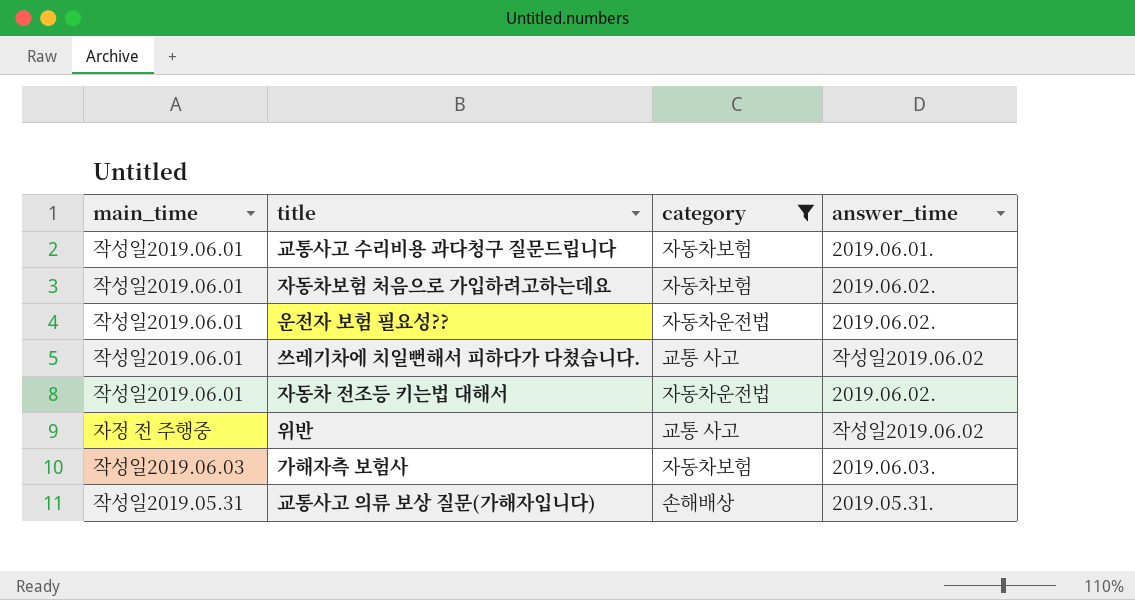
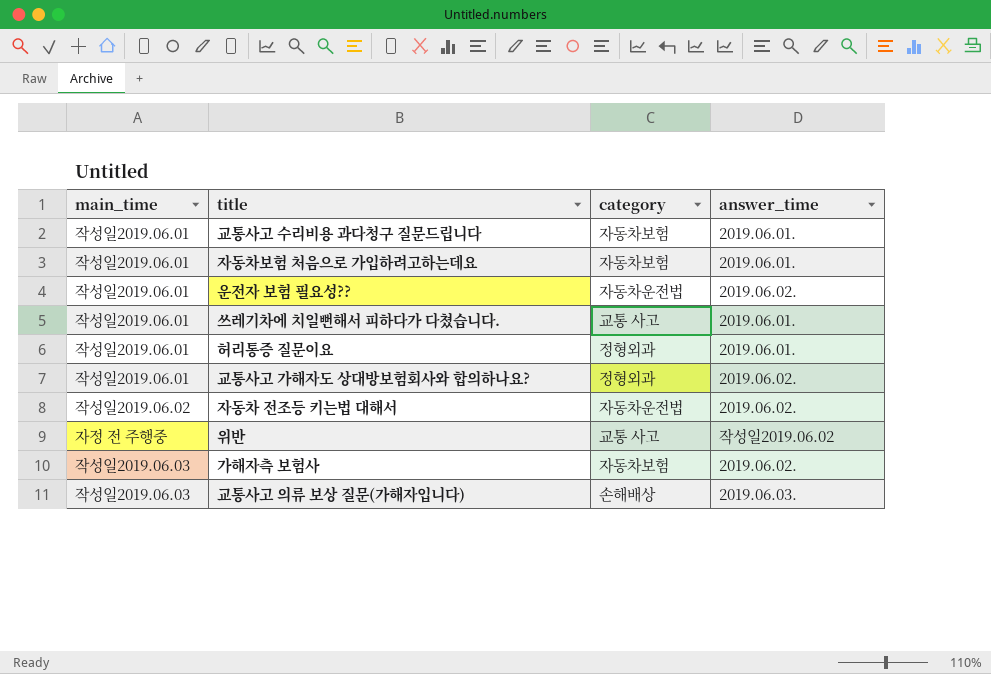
filter: category != 정형외과 -> none
자동차보험 처음으로 가입하려고하는데요 | answer_time: 2019.06.02. -> 2019.06.01.
쓰레기차에 치일뻔해서 피하다가 다쳤습니다. | answer_time: 작성일2019.06.02 -> 2019.06.01.
자동차 전조등 키는법 대해서 | main_time: 작성일2019.06.01 -> 작성일2019.06.02
가해자측 보험사 | answer_time: 2019.06.03. -> 2019.06.02.
교통사고 의류 보상 질문(가해자입니다) | main_time: 작성일2019.05.31 -> 작성일2019.06.03
교통사고 의류 보상 질문(가해자입니다) | answer_time: 2019.05.31. -> 2019.06.03.

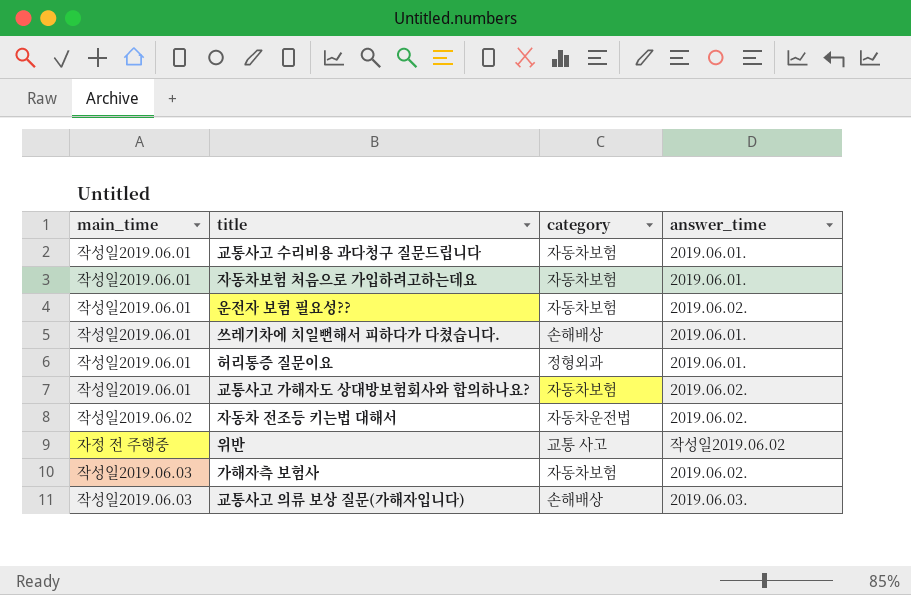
운전자 보험 필요성?? | category: 자동차운전법 -> 자동차보험
쓰레기차에 치일뻔해서 피하다가 다쳤습니다. | category: 교통 사고 -> 손해배상
교통사고 가해자도 상대방보험회사와 합의하나요? | category: 정형외과 -> 자동차보험

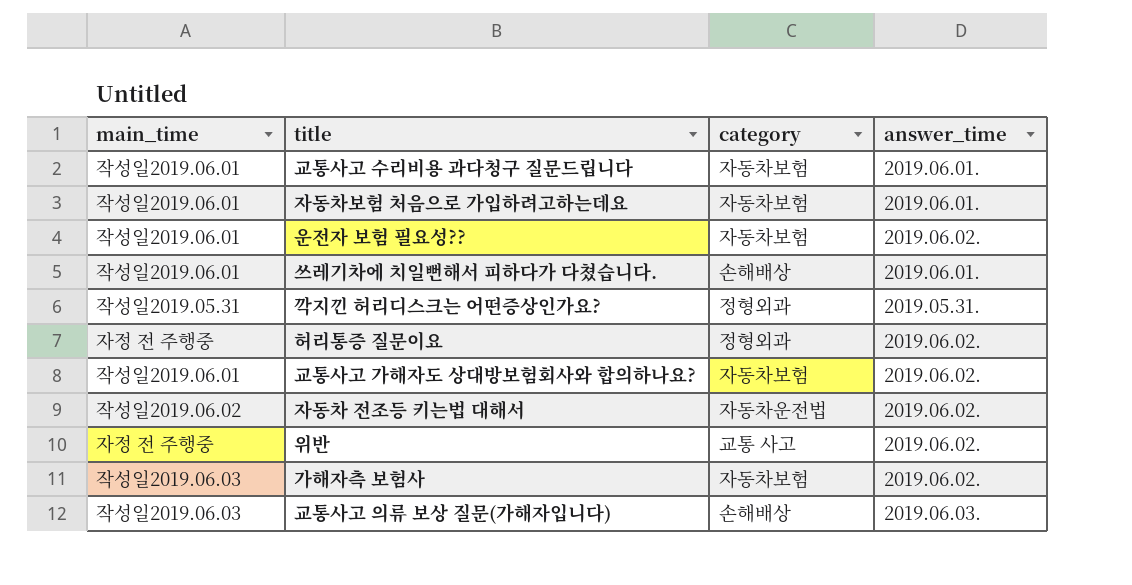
row 깍지낀 허리디스크는 어떤증상인가요?: none -> 작성일2019.05.31 | 정형외과 | 2019.05.31.
허리통증 질문이요 | main_time: 작성일2019.06.01 -> 자정 전 주행중
허리통증 질문이요 | answer_time: 2019.06.01. -> 2019.06.02.
위반 | answer_time: 작성일2019.06.02 -> 2019.06.02.

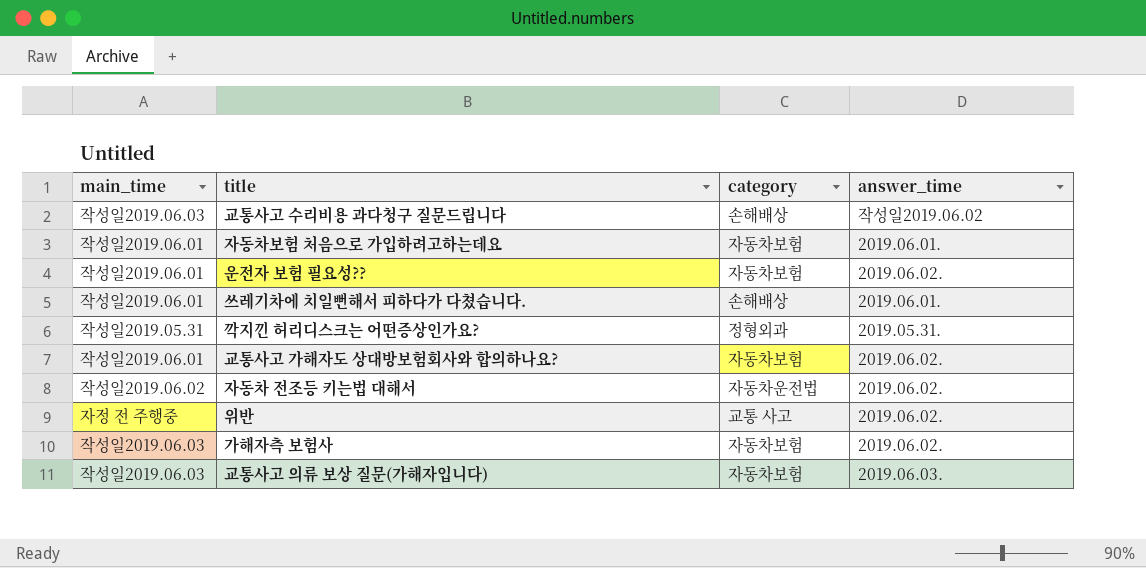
row 허리통증 질문이요: 자정 전 주행중 | 정형외과 | 2019.06.02. -> none
교통사고 수리비용 과다청구 질문드립니다 | main_time: 작성일2019.06.01 -> 작성일2019.06.03
교통사고 수리비용 과다청구 질문드립니다 | category: 자동차보험 -> 손해배상
교통사고 수리비용 과다청구 질문드립니다 | answer_time: 2019.06.01. -> 작성일2019.06.02
교통사고 의류 보상 질문(가해자입니다) | category: 손해배상 -> 자동차보험

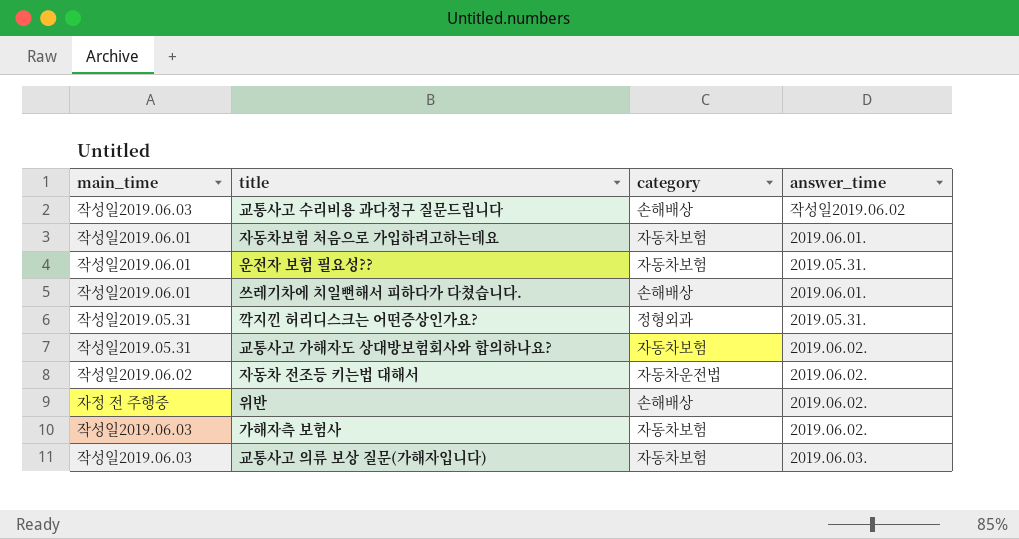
운전자 보험 필요성?? | answer_time: 2019.06.02. -> 2019.05.31.
교통사고 가해자도 상대방보험회사와 합의하나요? | main_time: 작성일2019.06.01 -> 작성일2019.05.31
위반 | category: 교통 사고 -> 손해배상

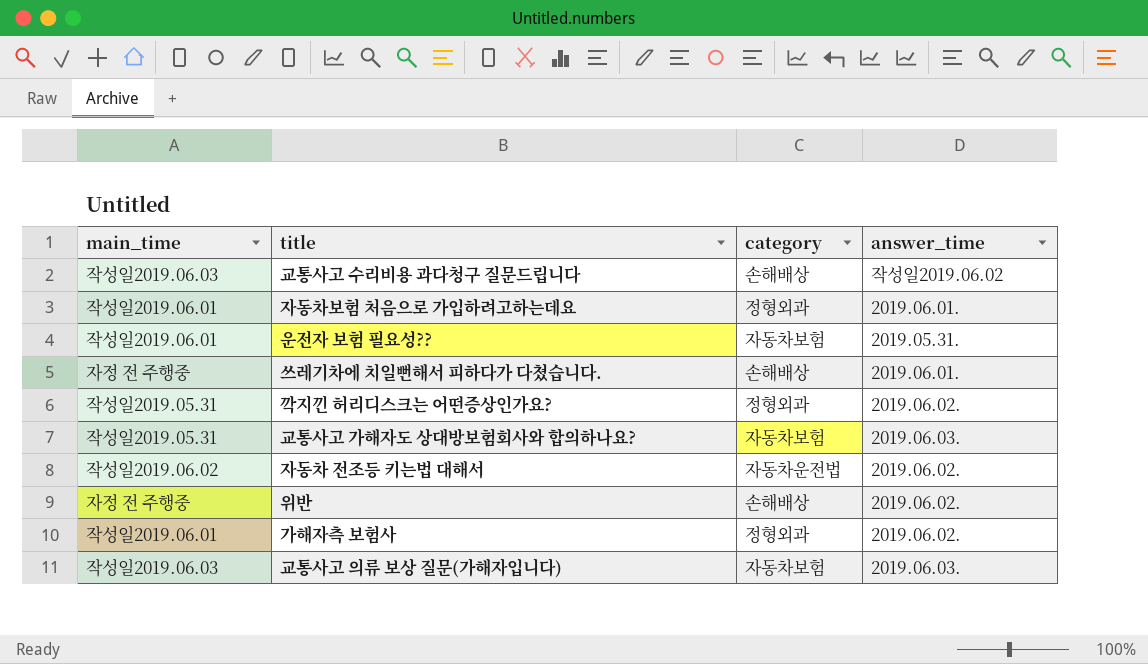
자동차보험 처음으로 가입하려고하는데요 | category: 자동차보험 -> 정형외과
쓰레기차에 치일뻔해서 피하다가 다쳤습니다. | main_time: 작성일2019.06.01 -> 자정 전 주행중
깍지낀 허리디스크는 어떤증상인가요? | answer_time: 2019.05.31. -> 2019.06.02.
교통사고 가해자도 상대방보험회사와 합의하나요? | answer_time: 2019.06.02. -> 2019.06.03.
가해자측 보험사 | main_time: 작성일2019.06.03 -> 작성일2019.06.01
가해자측 보험사 | category: 자동차보험 -> 정형외과

